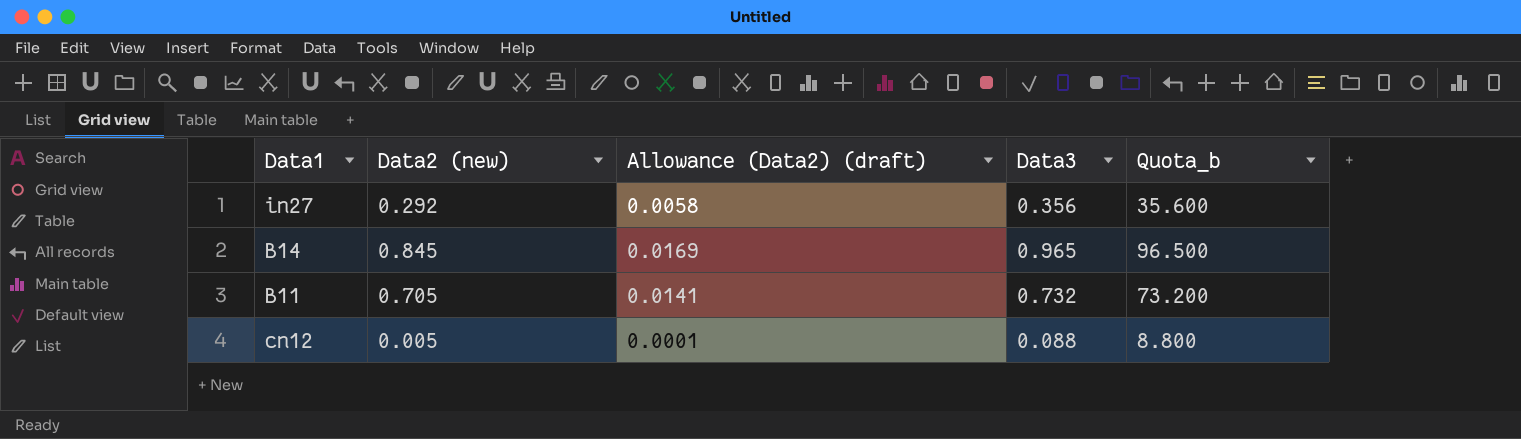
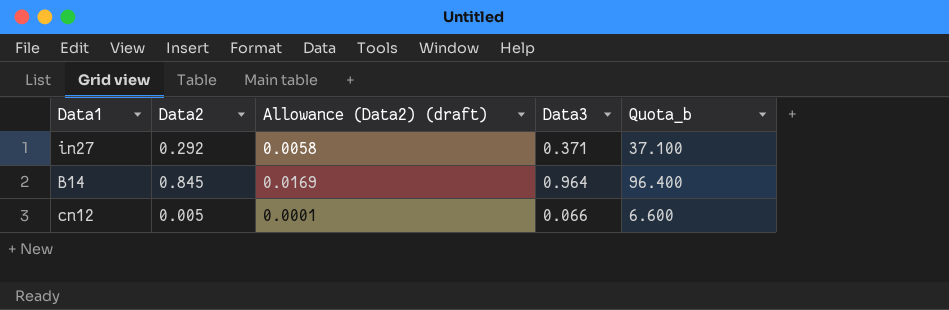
column name: Data2 (new) -> Data2
row B11: 0.705 | 0.0141 | 0.732 | 73.200 -> none
in27 | Data3: 0.356 -> 0.371
in27 | Quota_b: 35.600 -> 37.100
B14 | Data3: 0.965 -> 0.964
B14 | Quota_b: 96.500 -> 96.400
cn12 | Data3: 0.088 -> 0.066
cn12 | Quota_b: 8.800 -> 6.600

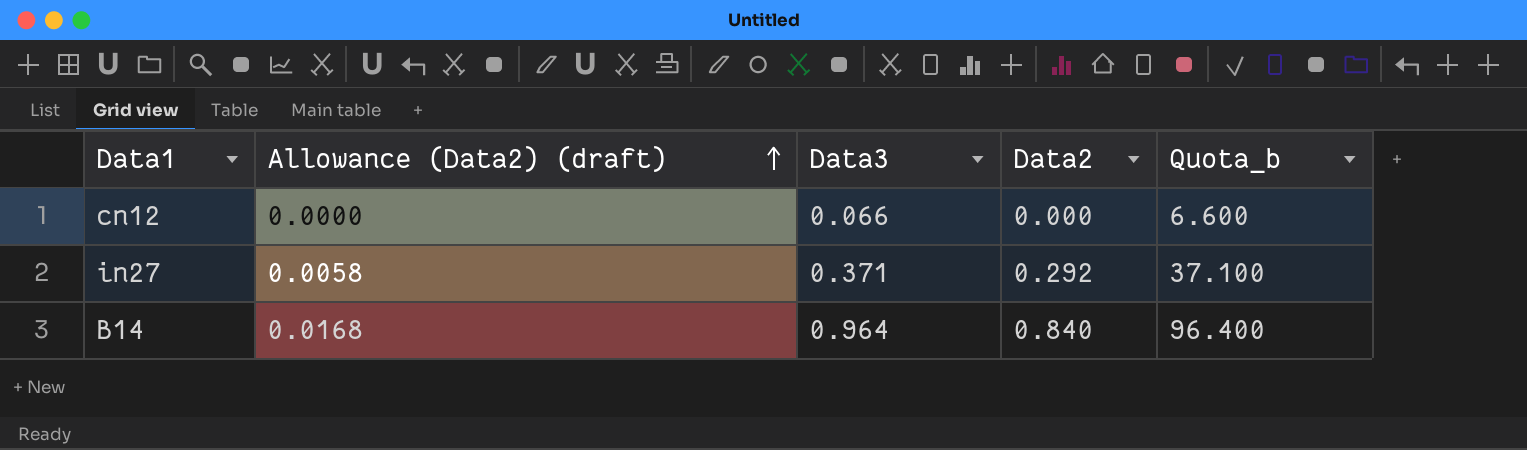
row order: none -> Allowance (Data2) (draft) ascending
column Data2 | position: 2 -> 4
cn12 | Allowance (Data2) (draft): 0.0001 -> 0.0000
cn12 | Data2: 0.005 -> 0.000
B14 | Allowance (Data2) (draft): 0.0169 -> 0.0168
B14 | Data2: 0.845 -> 0.840

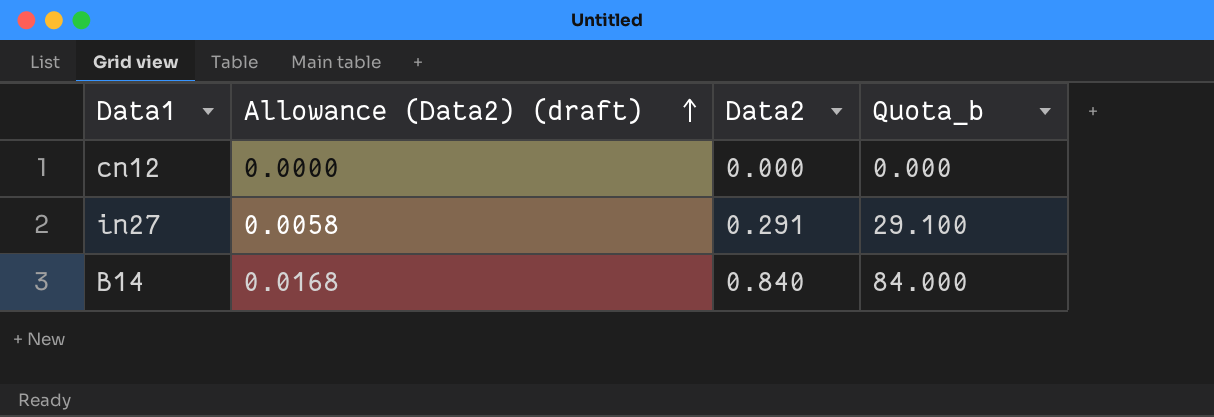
column Data3 | position: 3 -> none
column Quota_b | formula: [Data3] * 100 -> [Data2] * 100
in27 | Data2: 0.292 -> 0.291

